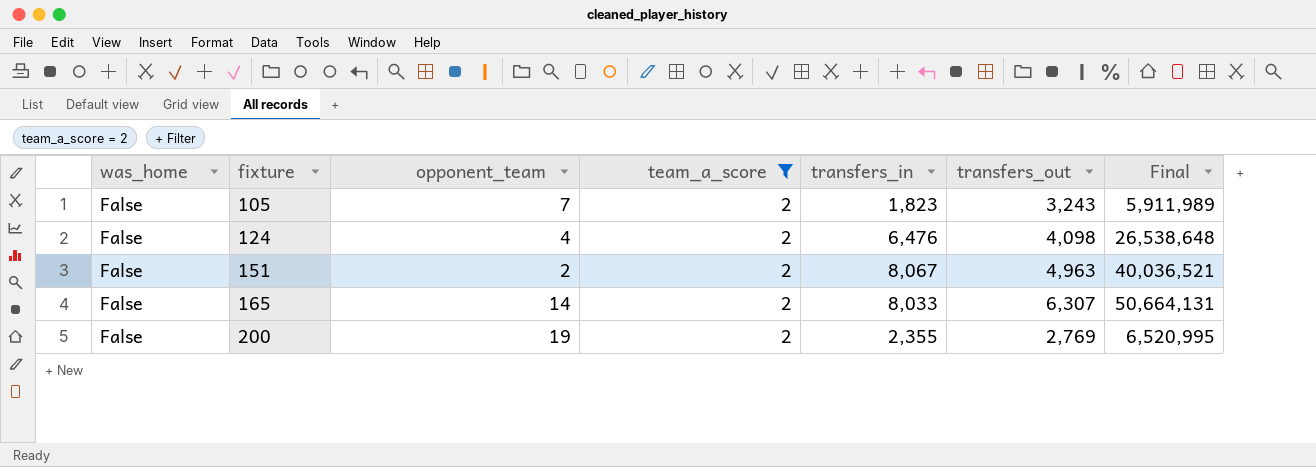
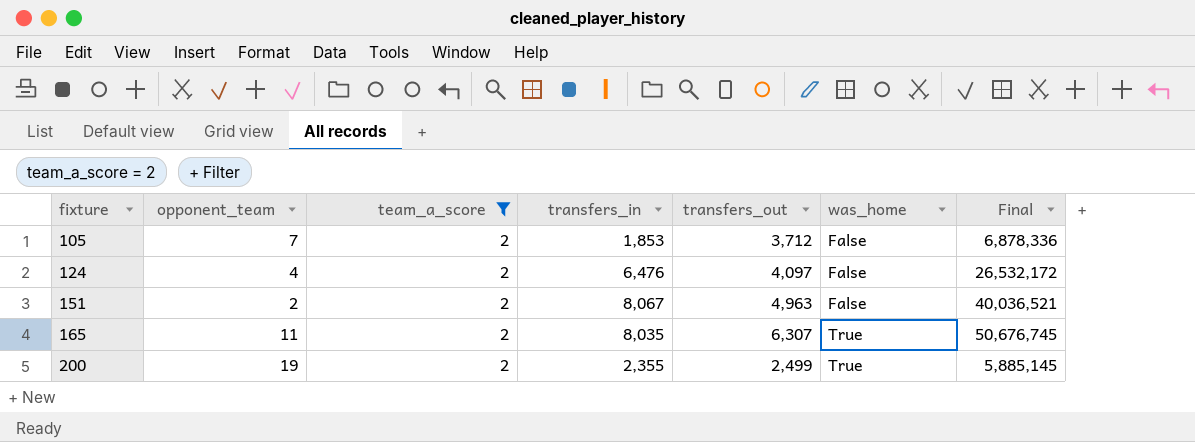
column was_home | position: 1 -> 6
105 | transfers_in: 1,823 -> 1,853
105 | transfers_out: 3,243 -> 3,712
105 | Final: 5,911,989 -> 6,878,336
124 | transfers_out: 4,098 -> 4,097
124 | Final: 26,538,648 -> 26,532,172
165 | opponent_team: 14 -> 11
165 | transfers_in: 8,033 -> 8,035
165 | was_home: False -> True
165 | Final: 50,664,131 -> 50,676,745
200 | transfers_out: 2,769 -> 2,499
200 | was_home: False -> True
200 | Final: 6,520,995 -> 5,885,145

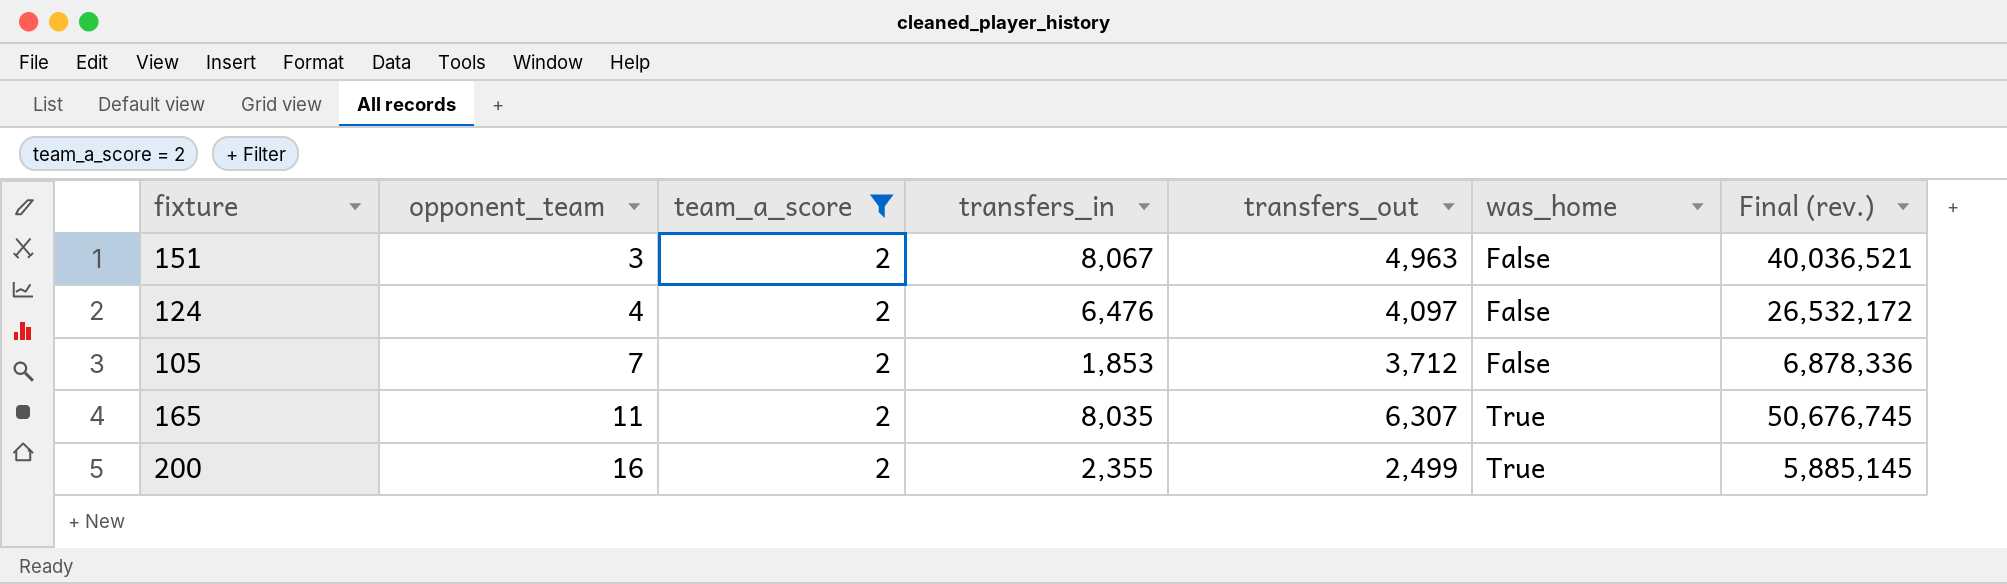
row order: fixture ascending -> opponent_team ascending
column name: Final -> Final (rev.)
151 | opponent_team: 2 -> 3
200 | opponent_team: 19 -> 16

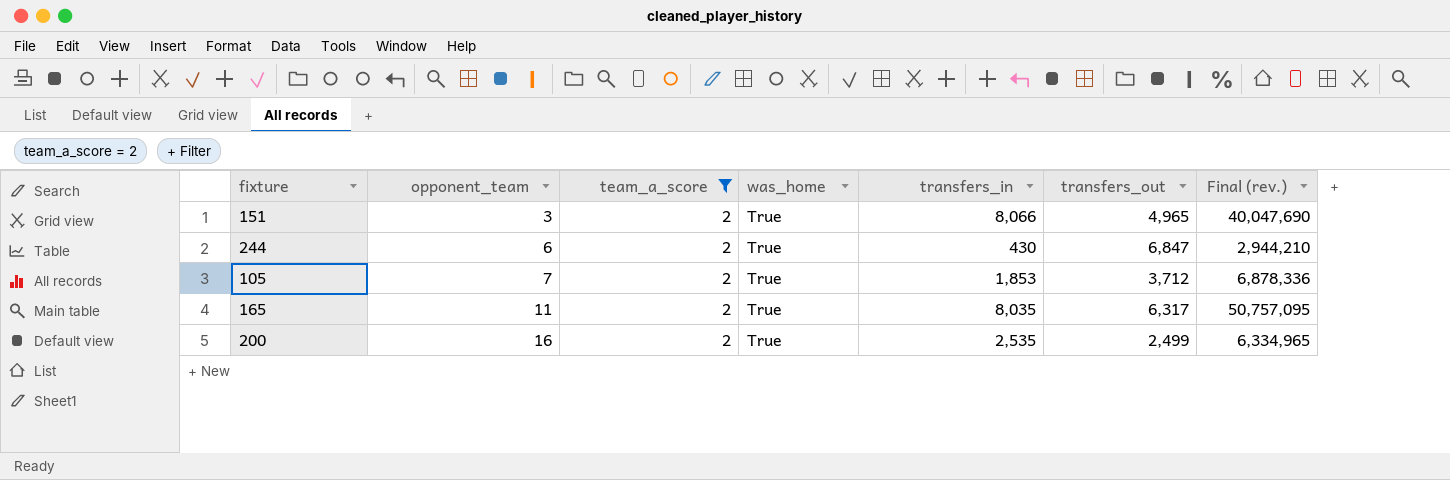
column was_home | position: 6 -> 4
row 124: 4 | 2 | 6,476 | 4,097 | False | 26,532,172 -> none
151 | was_home: False -> True
151 | transfers_in: 8,067 -> 8,066
151 | transfers_out: 4,963 -> 4,965
151 | Final (rev.): 40,036,521 -> 40,047,690
row 244: none -> 6 | 2 | True | 430 | 6,847 | 2,944,210
105 | was_home: False -> True
165 | transfers_out: 6,307 -> 6,317
165 | Final (rev.): 50,676,745 -> 50,757,095
200 | transfers_in: 2,355 -> 2,535
200 | Final (rev.): 5,885,145 -> 6,334,965

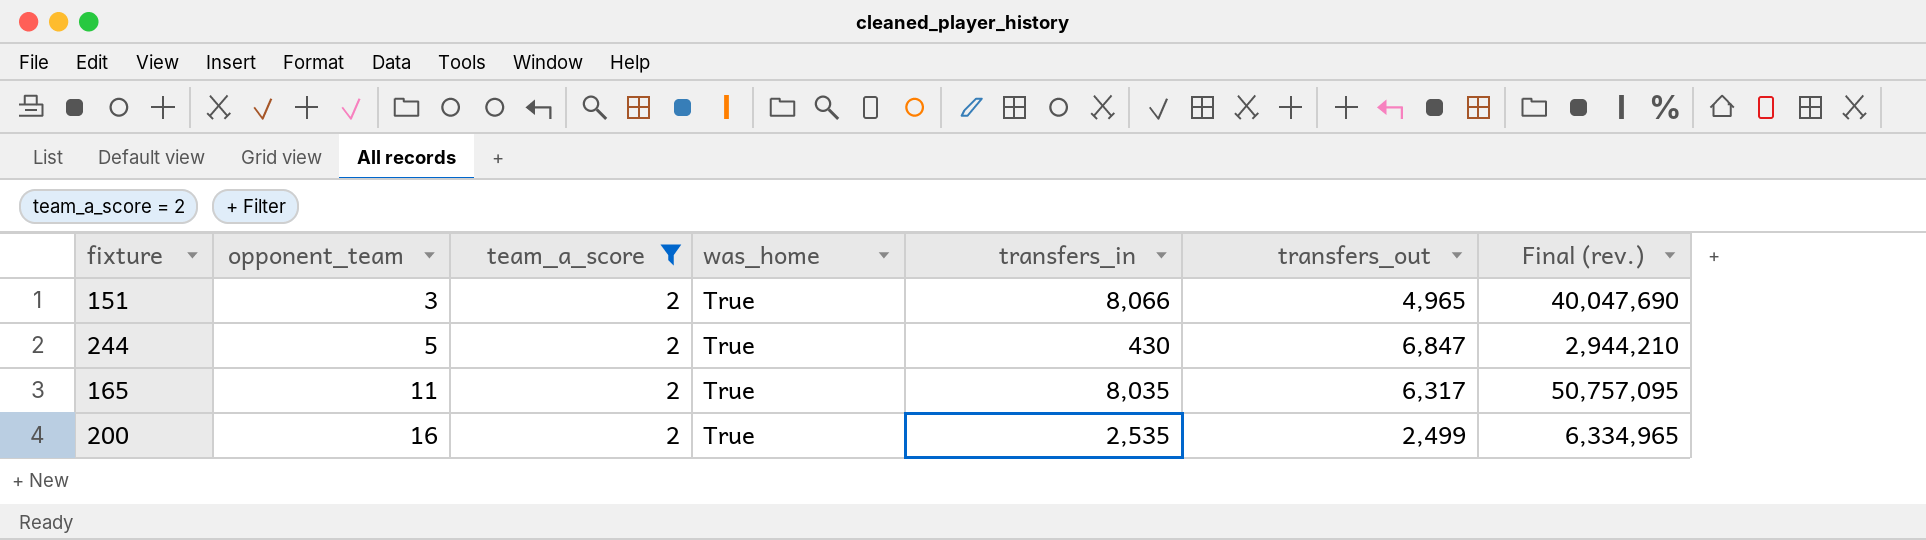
row 105: 7 | 2 | True | 1,853 | 3,712 | 6,878,336 -> none
244 | opponent_team: 6 -> 5

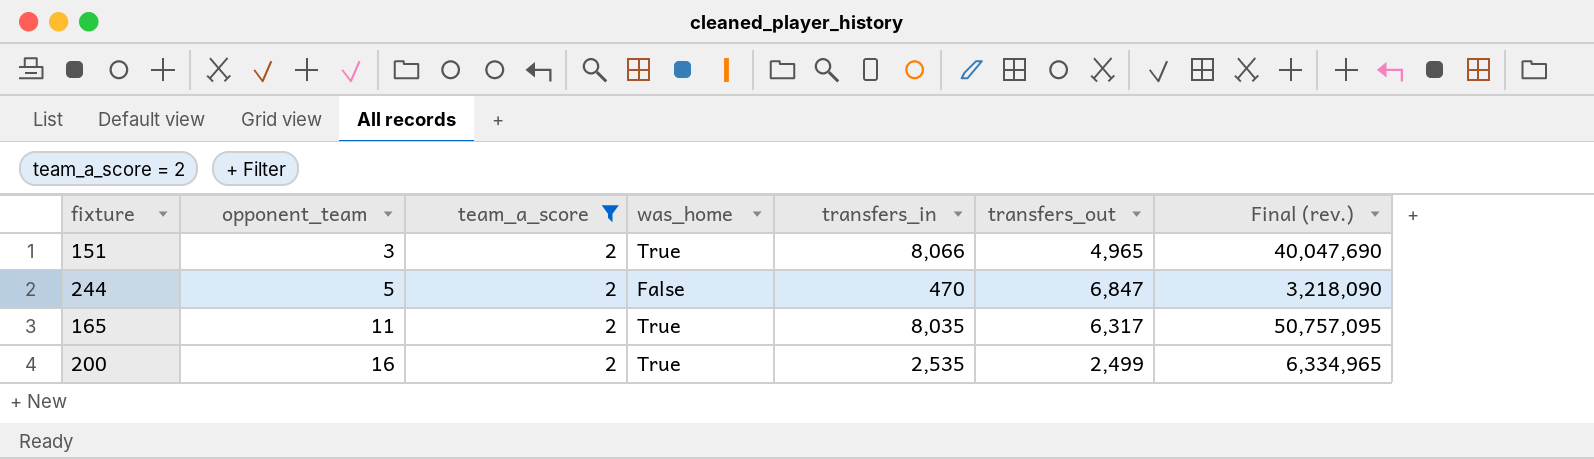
244 | was_home: True -> False
244 | transfers_in: 430 -> 470
244 | Final (rev.): 2,944,210 -> 3,218,090

